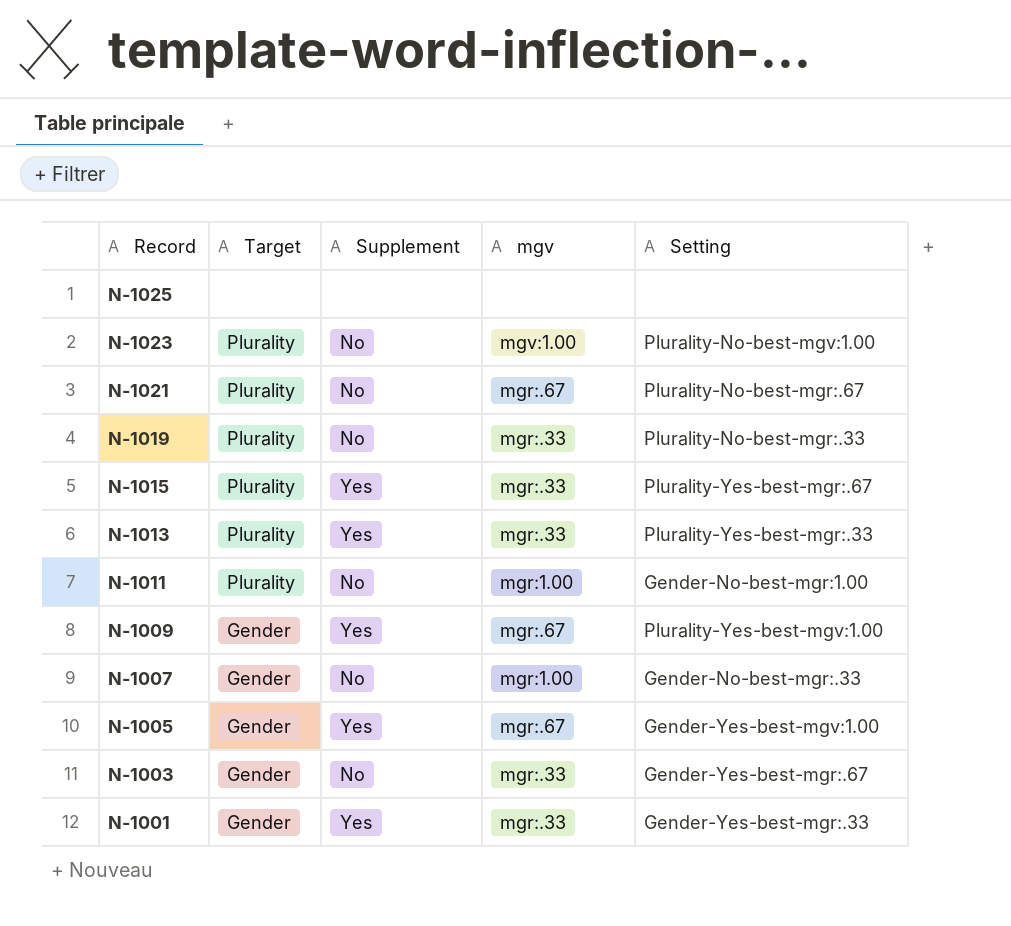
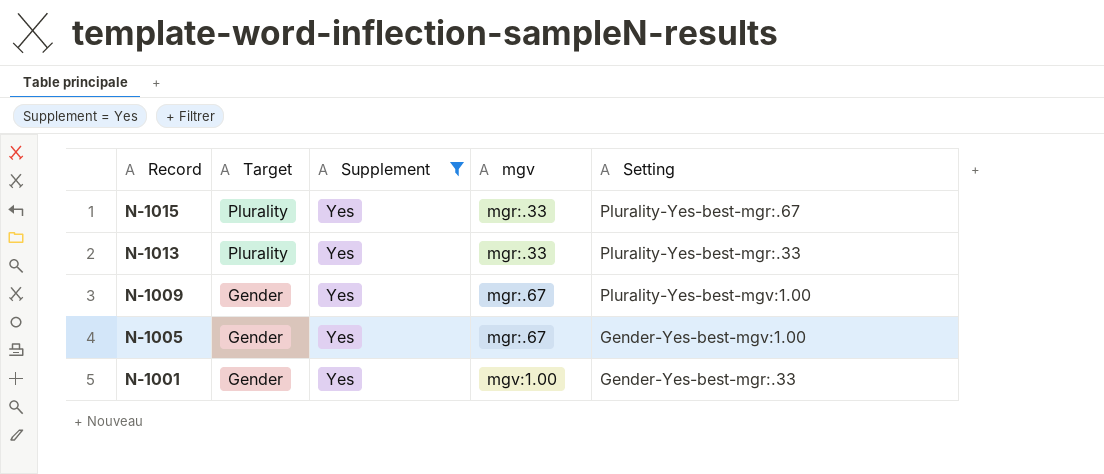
filter: none -> Supplement = Yes
N-1001 | mgv: mgr:.33 -> mgv:1.00

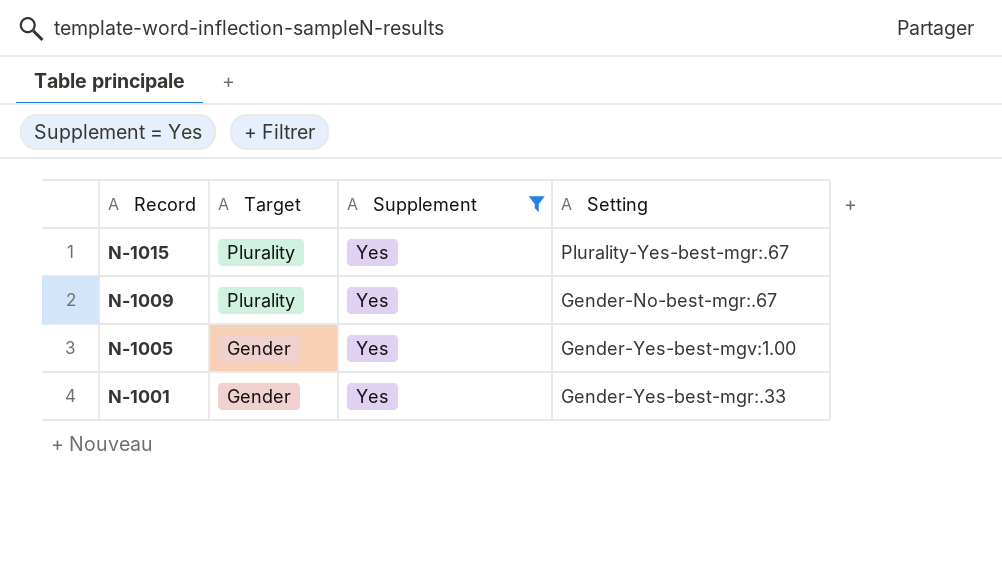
column mgv | position: 4 -> none
row N-1013: Plurality | Yes | mgr:.33 | Plurality-Yes-best-mgr:.33 -> none
N-1009 | Target: Gender -> Plurality
N-1009 | Setting: Plurality-Yes-best-mgv:1.00 -> Gender-No-best-mgr:.67

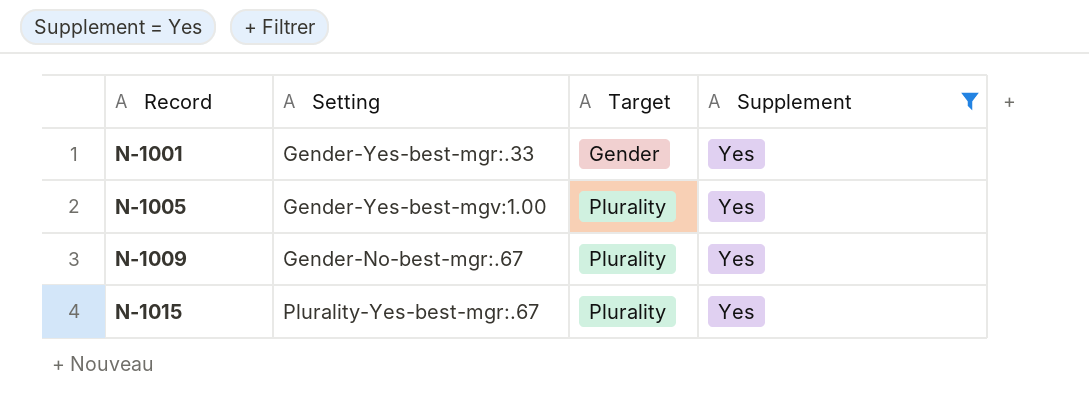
row order: Record descending -> Record ascending
column Setting | position: 4 -> 2
N-1005 | Target: Gender -> Plurality

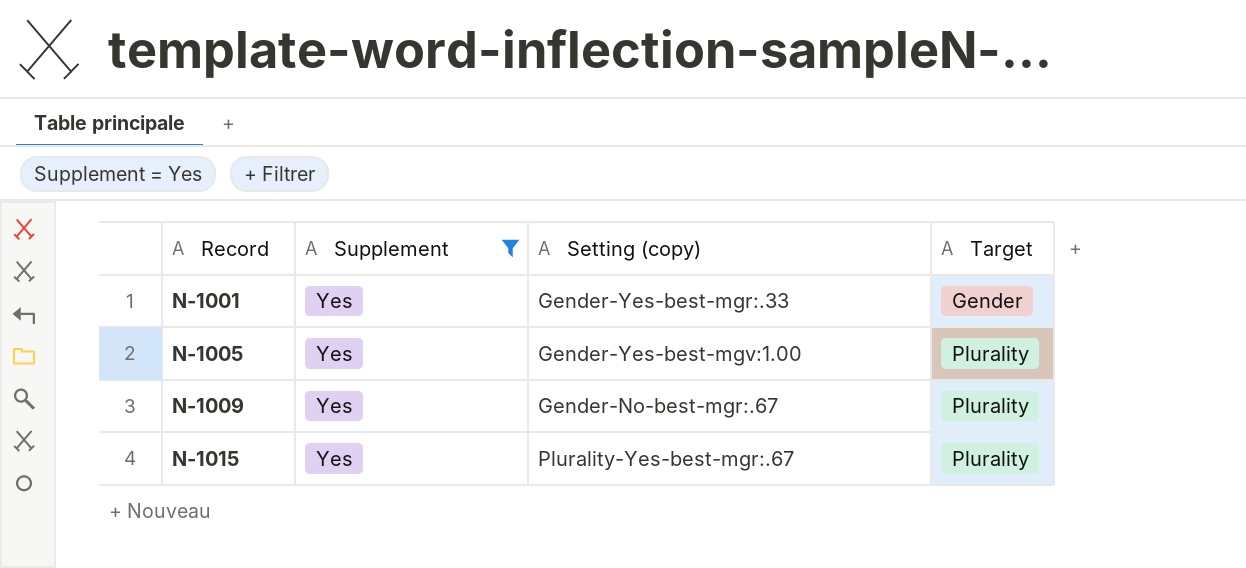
column Supplement | position: 4 -> 2
column name: Setting -> Setting (copy)

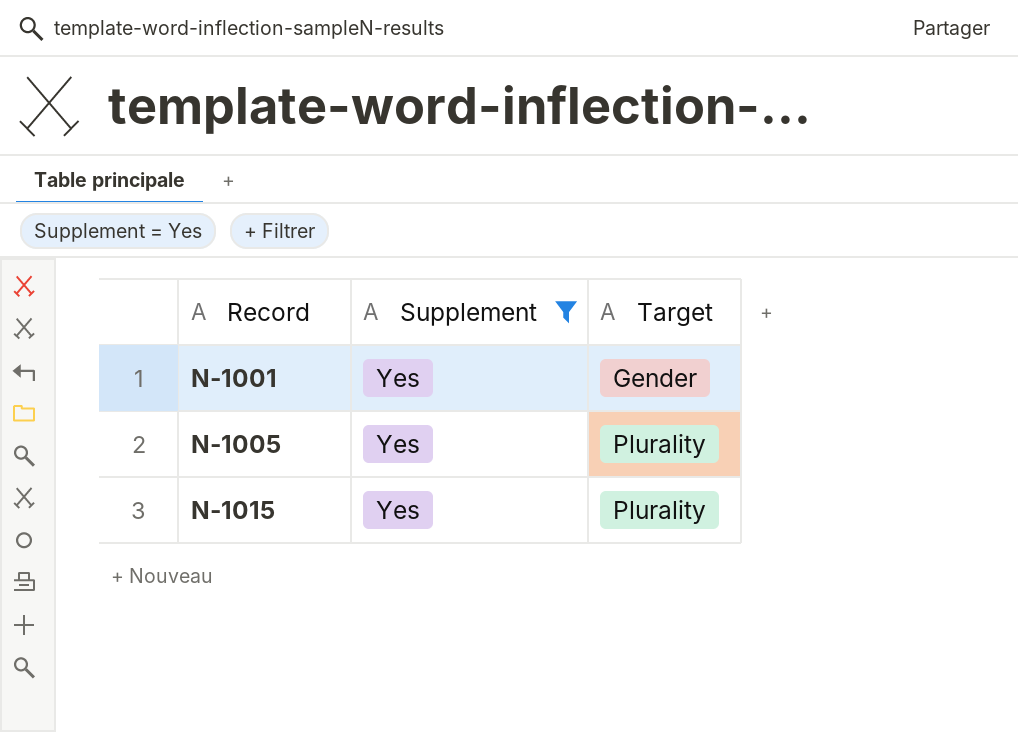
column Setting (copy) | position: 3 -> none
row N-1009: Yes | Gender-No-best-mgr:.67 | Plurality -> none

